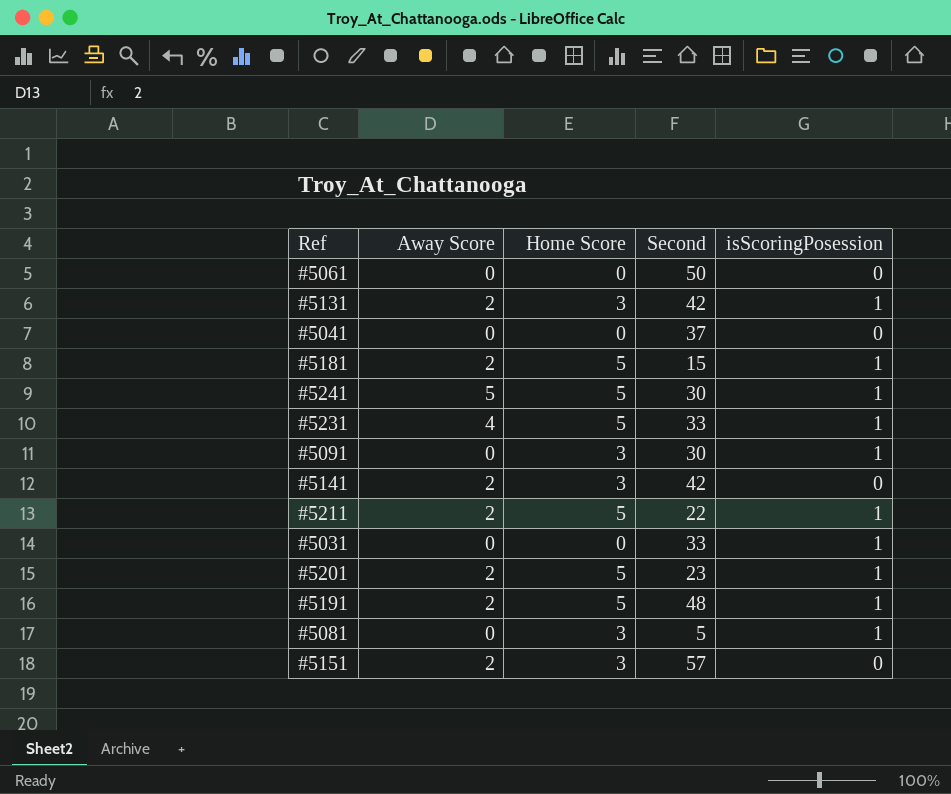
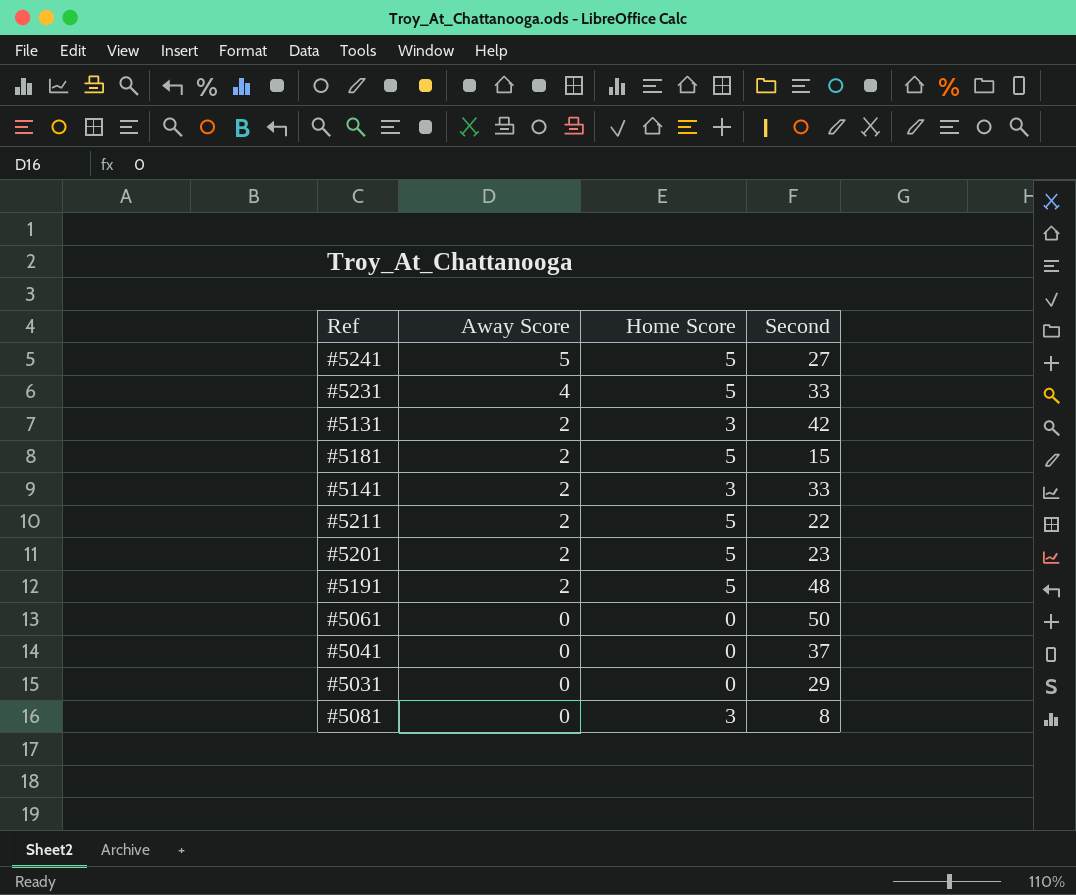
row order: none -> Away Score descending
column isScoringPosession | position: 5 -> none
row #5091: 0 | 3 | 30 | 1 -> none
row #5151: 2 | 3 | 57 | 0 -> none
#5241 | Second: 30 -> 27
#5141 | Second: 42 -> 33
#5031 | Second: 33 -> 29
#5081 | Second: 5 -> 8

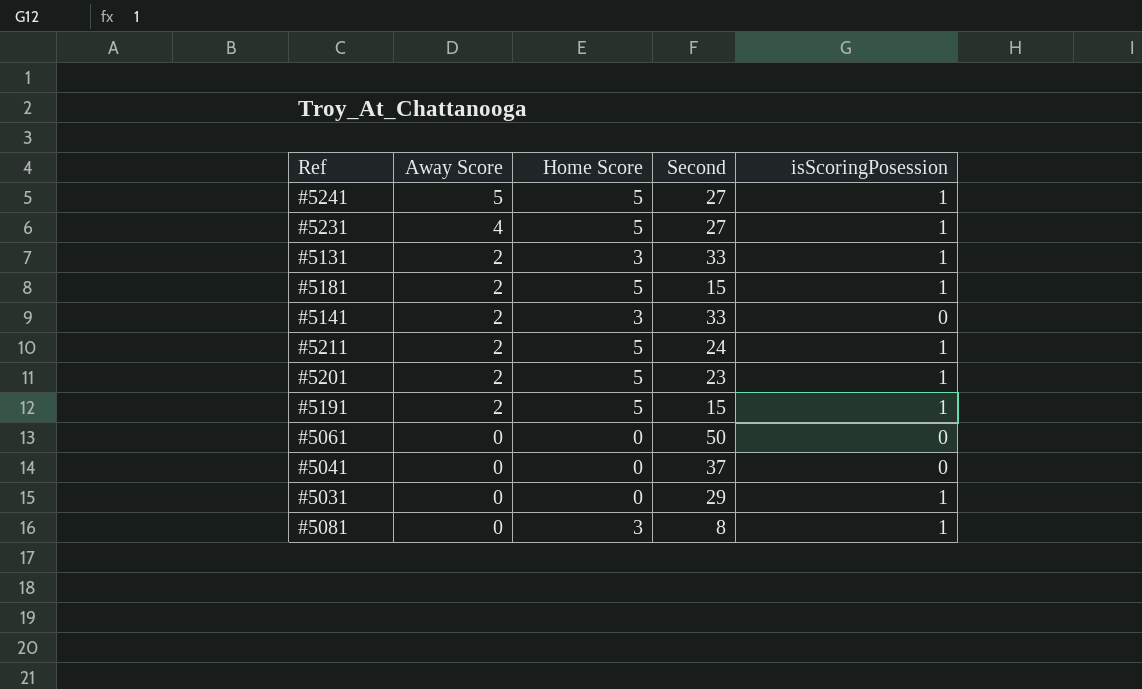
column isScoringPosession | position: none -> 5
#5231 | Second: 33 -> 27
#5131 | Second: 42 -> 33
#5211 | Second: 22 -> 24
#5191 | Second: 48 -> 15

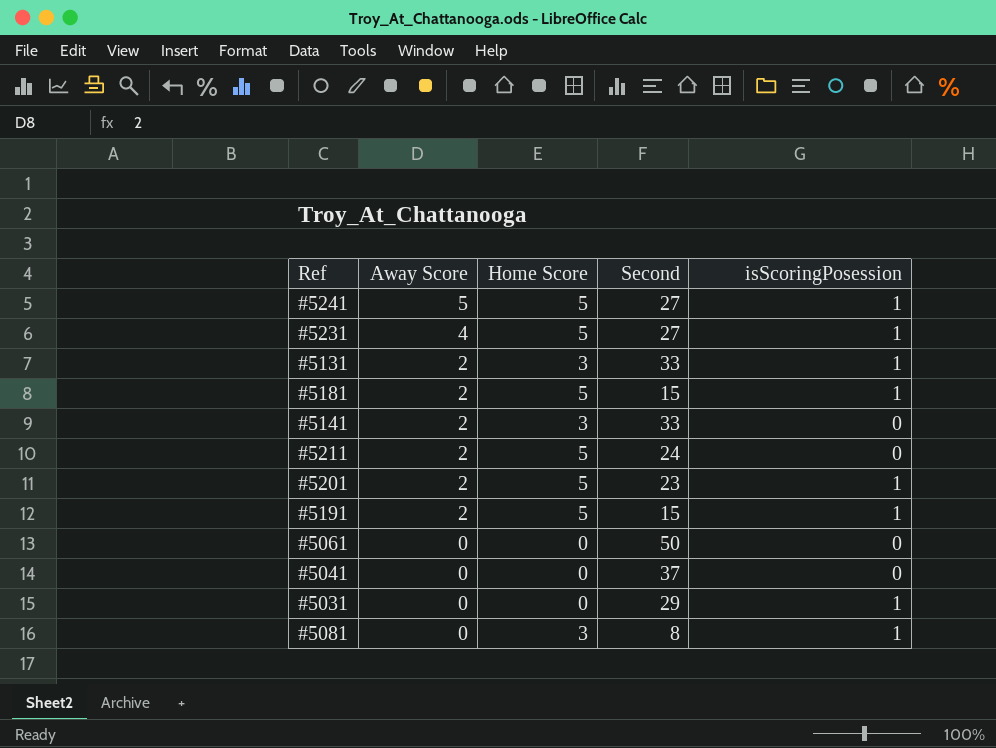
#5211 | isScoringPosession: 1 -> 0

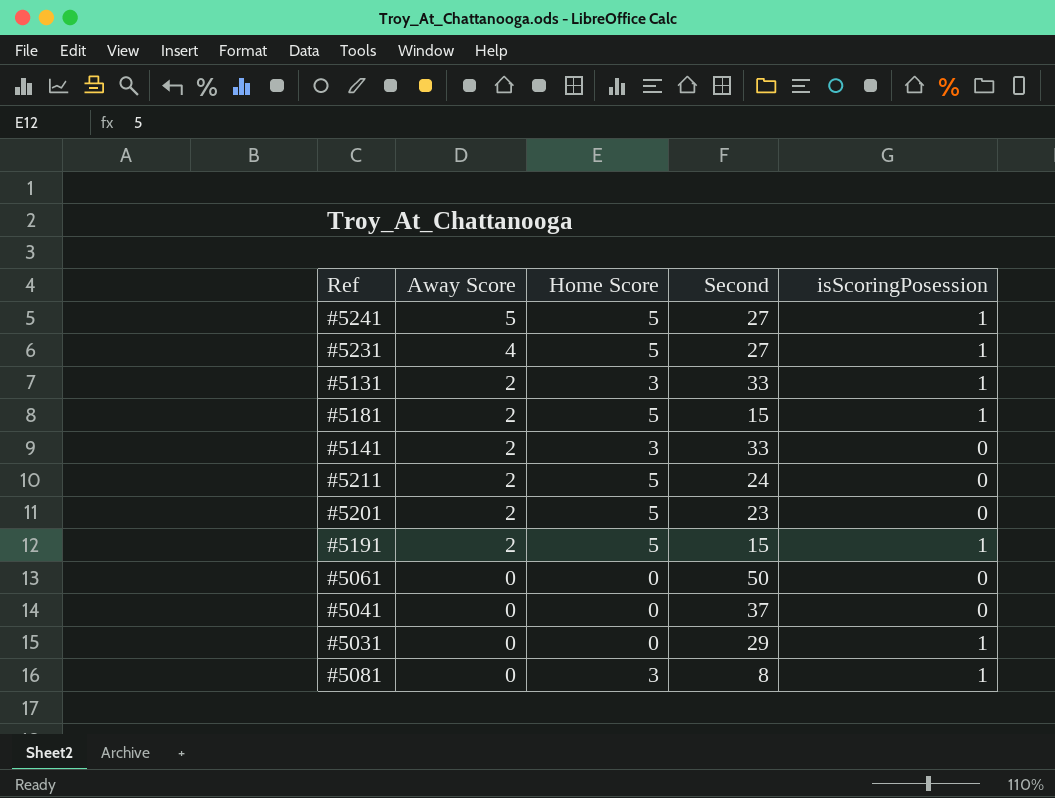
#5201 | isScoringPosession: 1 -> 0

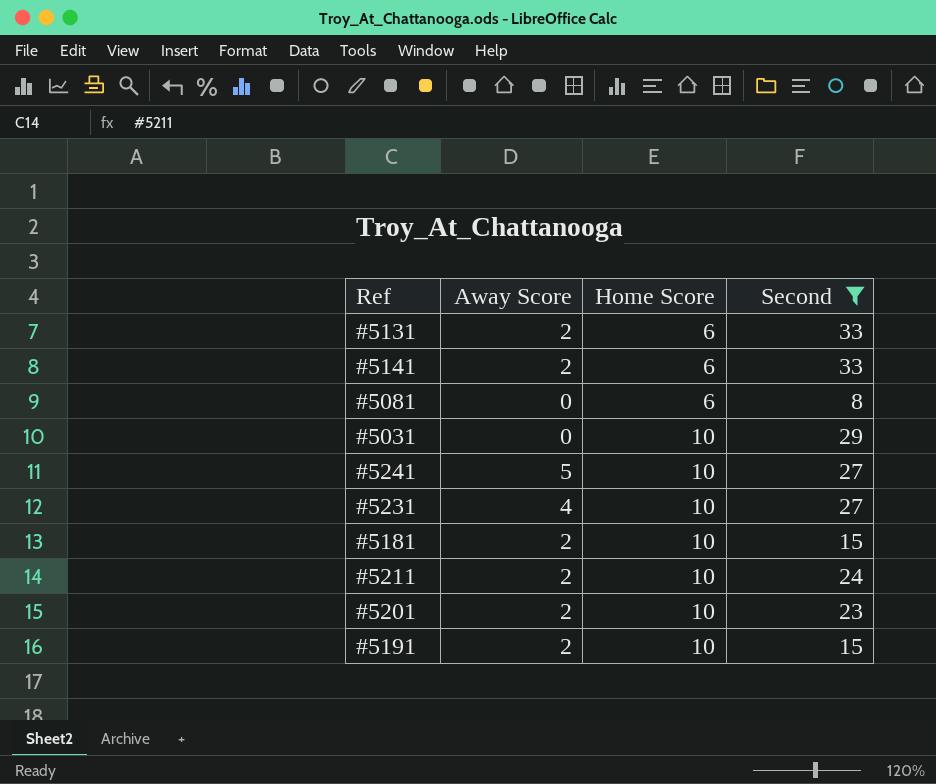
filter: none -> Second <= 33
row order: Away Score descending -> Home Score ascending
column isScoringPosession | position: 5 -> none
#5131 | Home Score: 3 -> 6
#5141 | Home Score: 3 -> 6
#5081 | Home Score: 3 -> 6
#5031 | Home Score: 0 -> 10
#5241 | Home Score: 5 -> 10
#5231 | Home Score: 5 -> 10
#5181 | Home Score: 5 -> 10
#5211 | Home Score: 5 -> 10
#5201 | Home Score: 5 -> 10
#5191 | Home Score: 5 -> 10

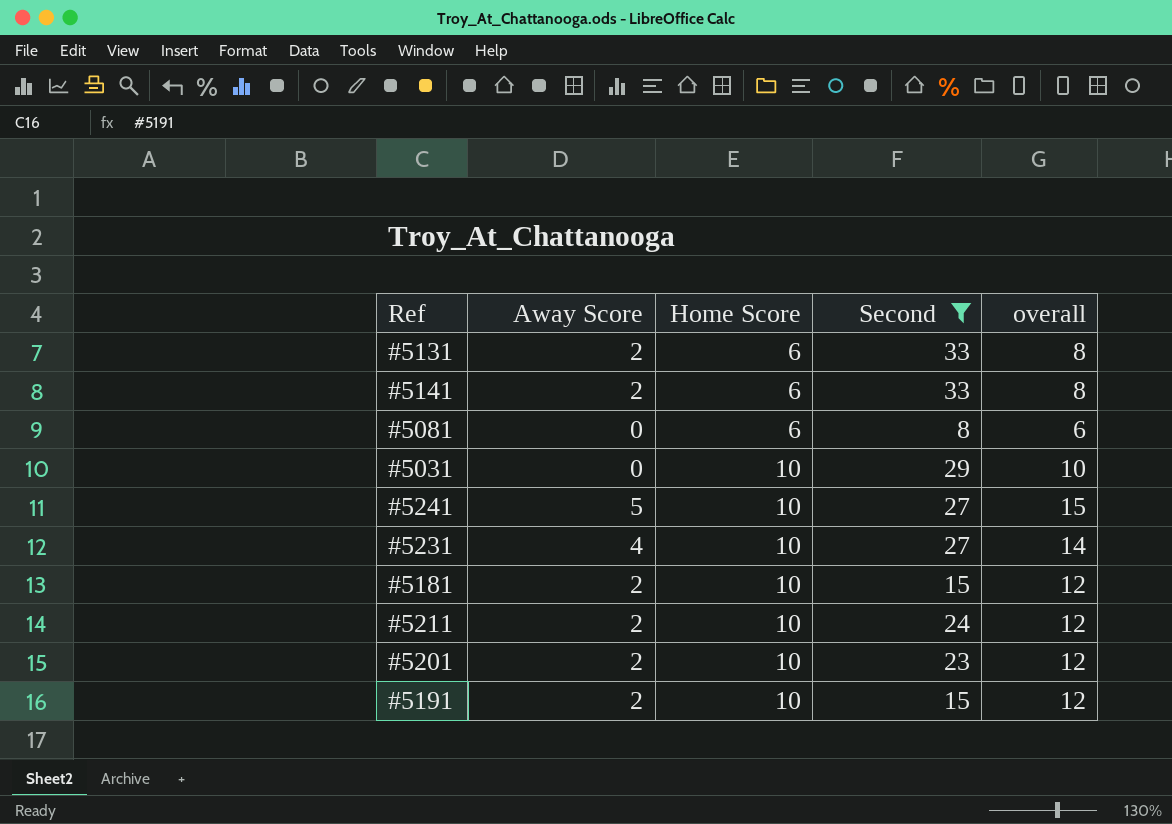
column overall | formula: none -> [Away Score] + [Home Score]

